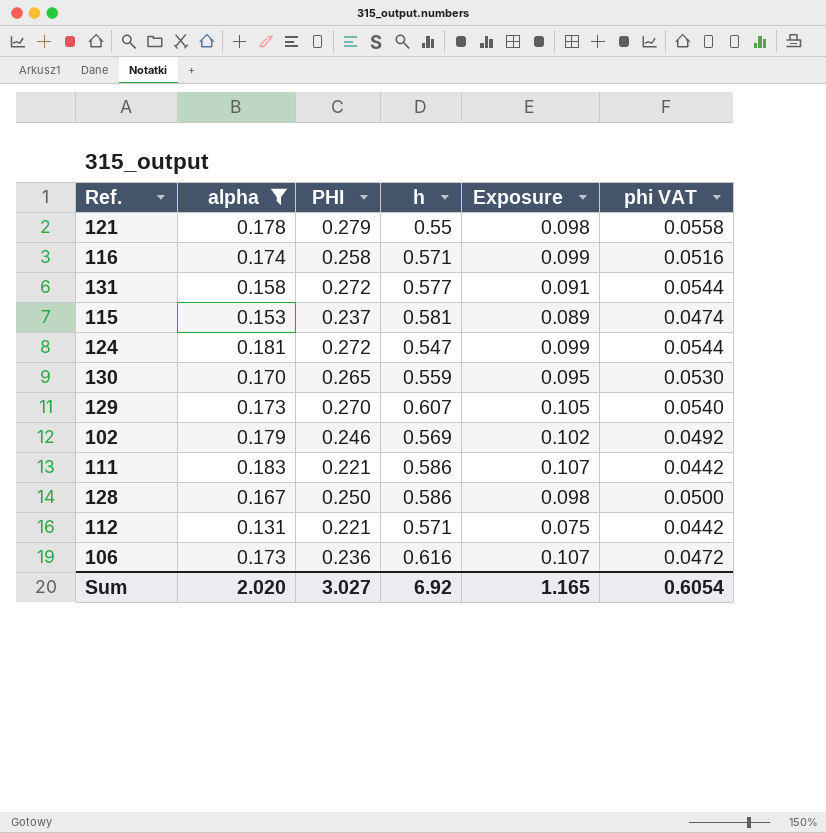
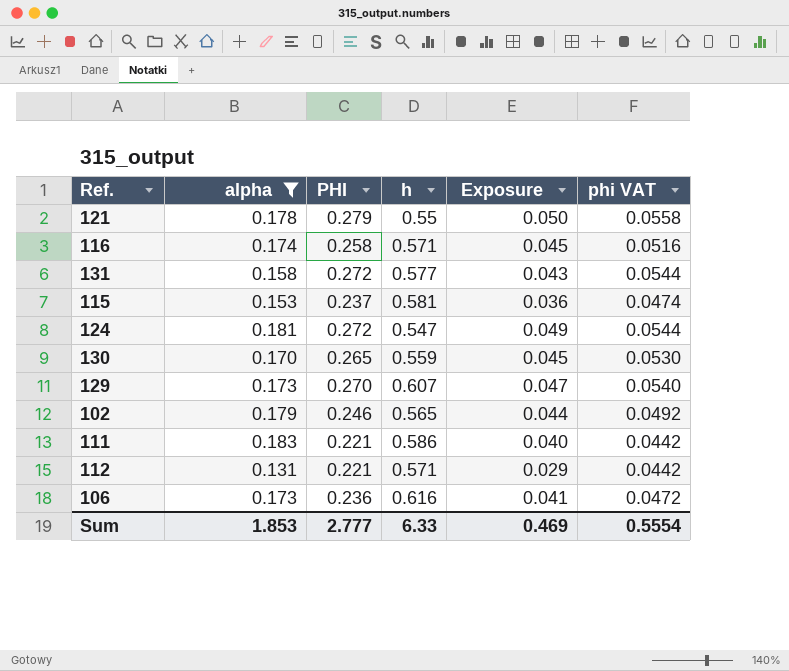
column Exposure | formula: [alpha] * [h] -> [alpha] * [PHI]
row 128: 0.167 | 0.250 | 0.586 | 0.098 | 0.0500 -> none
102 | h: 0.569 -> 0.565
Sum | alpha: 2.020 -> 1.853
Sum | PHI: 3.027 -> 2.777
Sum | h: 6.92 -> 6.33
Sum | Exposure: 1.165 -> 0.469
Sum | phi VAT: 0.6054 -> 0.5554

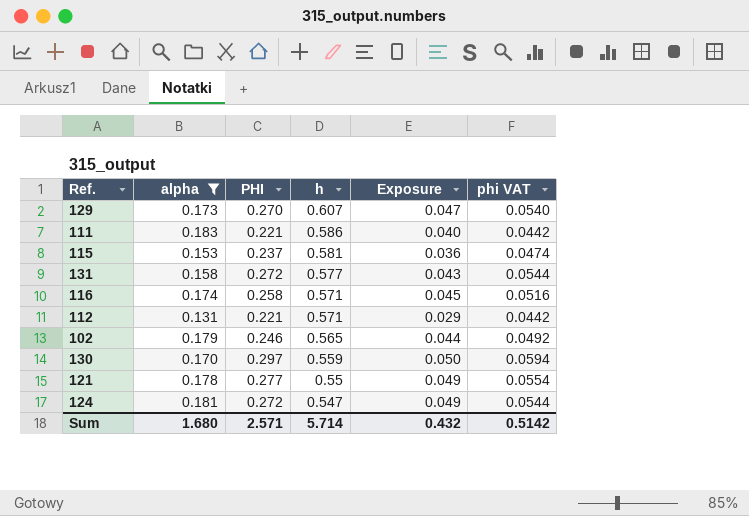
row order: none -> h descending
row 106: 0.173 | 0.236 | 0.616 | 0.041 | 0.0472 -> none
130 | PHI: 0.265 -> 0.297
130 | Exposure: 0.045 -> 0.050
130 | phi VAT: 0.0530 -> 0.0594
121 | PHI: 0.279 -> 0.277
121 | Exposure: 0.050 -> 0.049
121 | phi VAT: 0.0558 -> 0.0554
Sum | alpha: 1.853 -> 1.680
Sum | PHI: 2.777 -> 2.571
Sum | h: 6.33 -> 5.714
Sum | Exposure: 0.469 -> 0.432
Sum | phi VAT: 0.5554 -> 0.5142

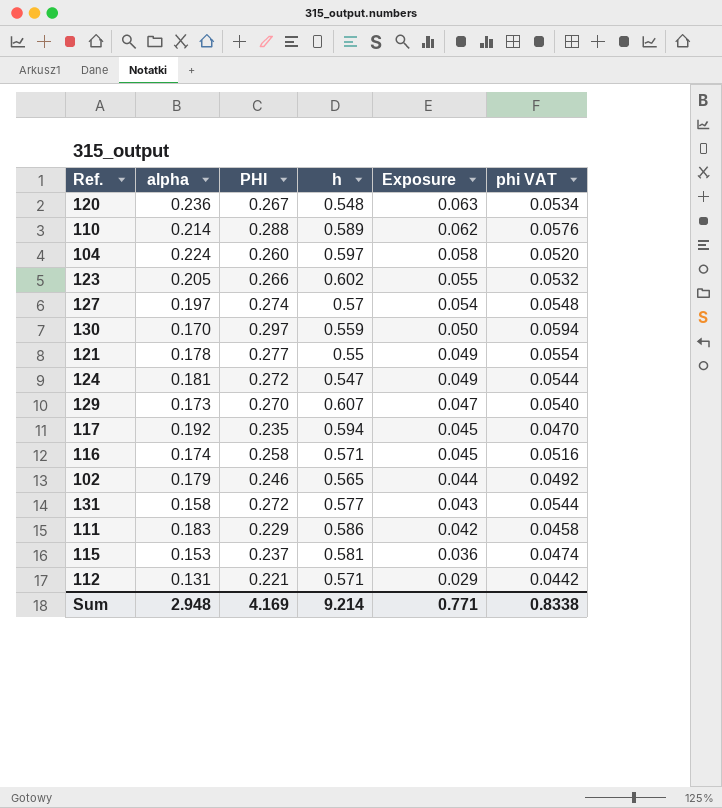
filter: alpha <= 0.183 -> none
row order: h descending -> Exposure descending
111 | PHI: 0.221 -> 0.229
111 | Exposure: 0.040 -> 0.042
111 | phi VAT: 0.0442 -> 0.0458
Sum | alpha: 1.680 -> 2.948
Sum | PHI: 2.571 -> 4.169
Sum | h: 5.714 -> 9.214
Sum | Exposure: 0.432 -> 0.771
Sum | phi VAT: 0.5142 -> 0.8338

